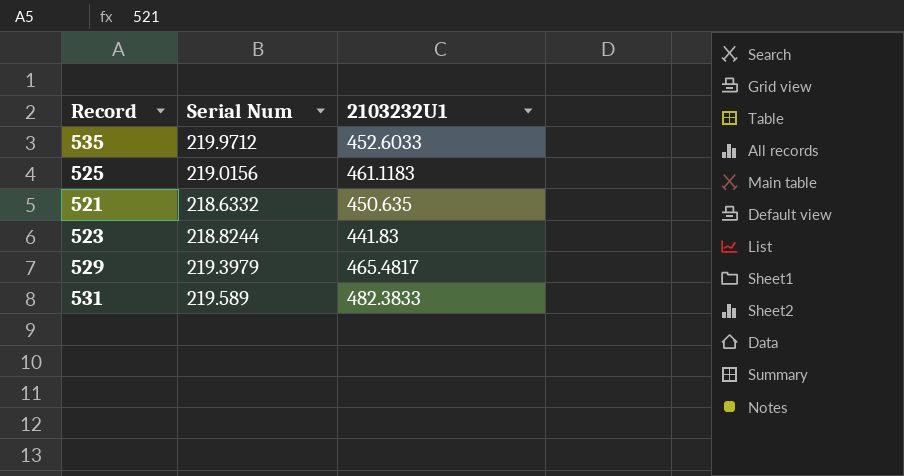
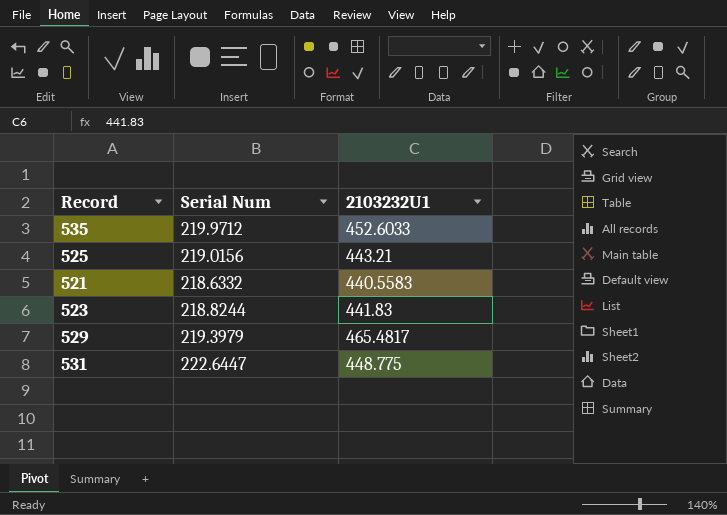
525 | 2103232U1: 461.1183 -> 443.21
521 | 2103232U1: 450.635 -> 440.5583
531 | Serial Num: 219.589 -> 222.6447
531 | 2103232U1: 482.3833 -> 448.775

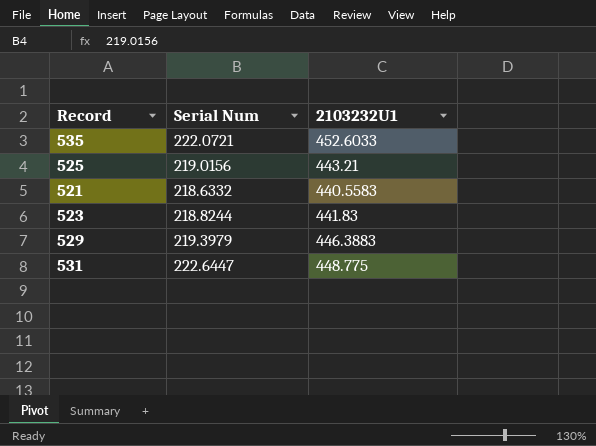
535 | Serial Num: 219.9712 -> 222.0721
529 | 2103232U1: 465.4817 -> 446.3883

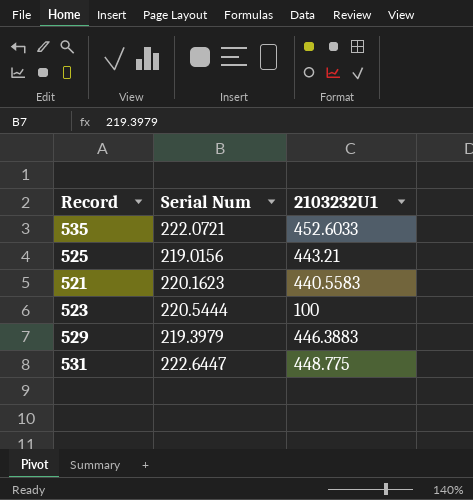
521 | Serial Num: 218.6332 -> 220.1623
523 | Serial Num: 218.8244 -> 220.5444
523 | 2103232U1: 441.83 -> 100

